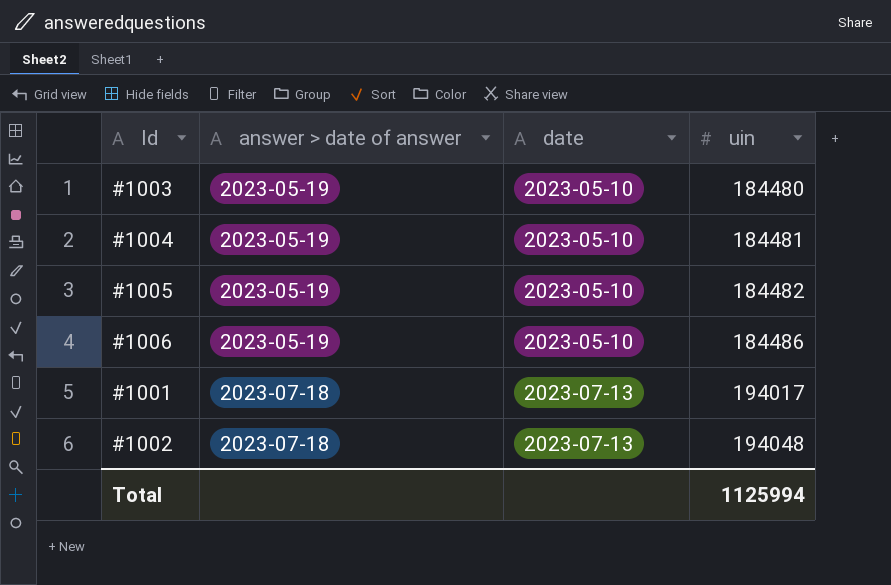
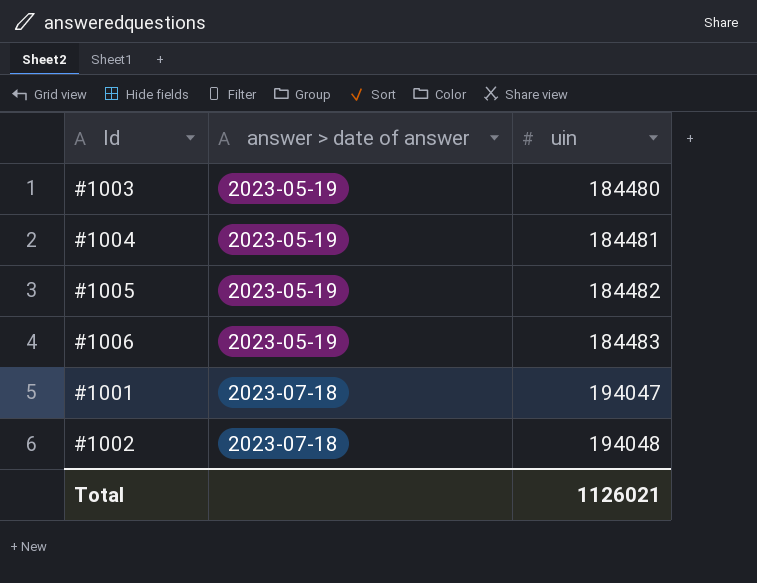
column date | position: 3 -> none
#1006 | uin: 184486 -> 184483
#1001 | uin: 194017 -> 194047
Total | uin: 1125994 -> 1126021

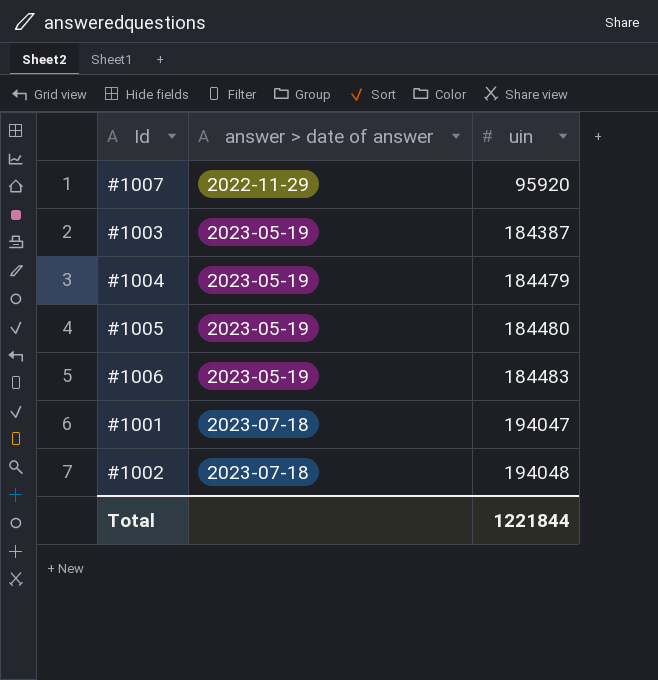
row #1007: none -> 2022-11-29 | 95920
#1003 | uin: 184480 -> 184387
#1004 | uin: 184481 -> 184479
#1005 | uin: 184482 -> 184480
Total | uin: 1126021 -> 1221844

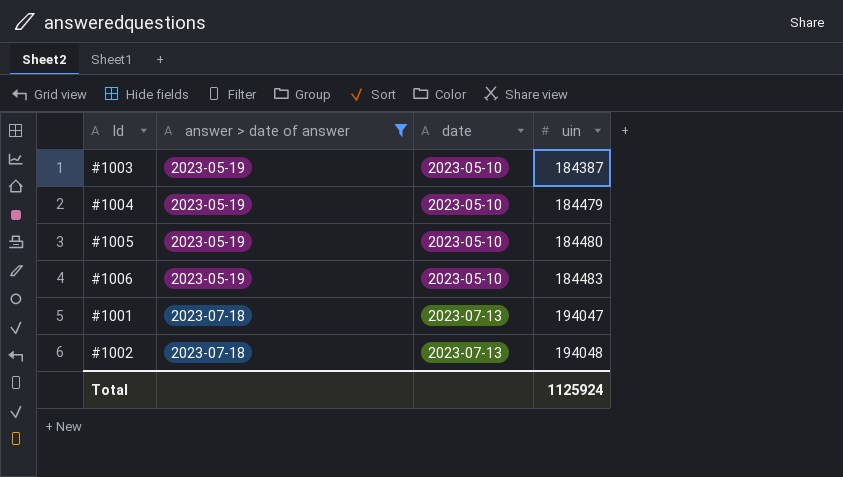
filter: none -> answer > date of answer != 2022-11-29
column date | position: none -> 3
Total | uin: 1221844 -> 1125924

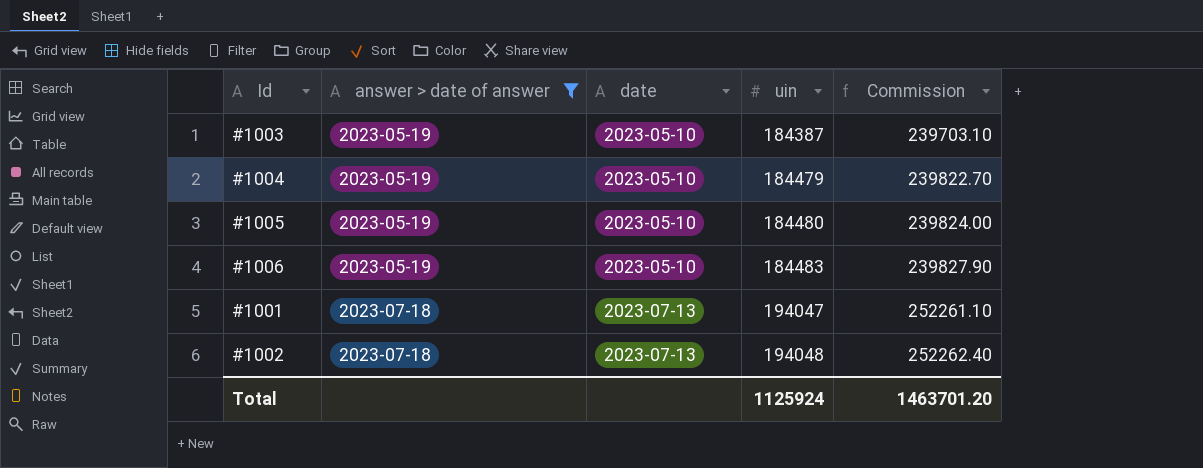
column Commission | formula: none -> [uin] * 1.3

